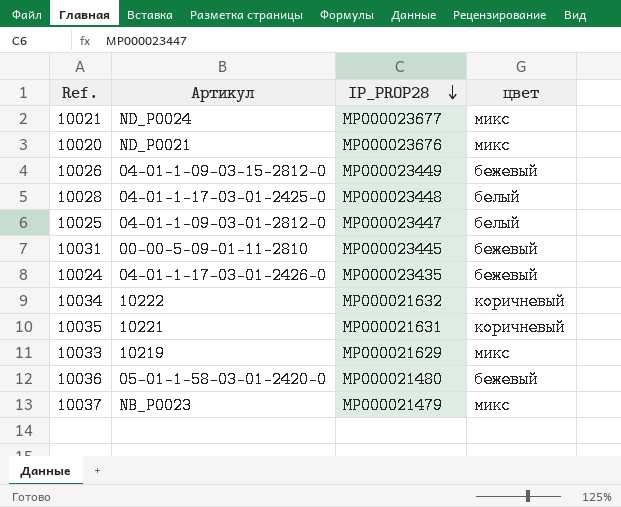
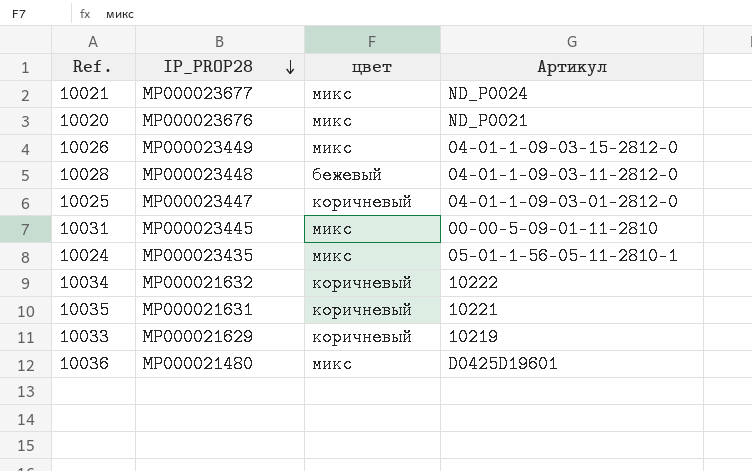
column Артикул | position: 2 -> 4
row 10037: NB_P0023 | MP000021479 | микс -> none
10026 | цвет: бежевый -> микс
10028 | цвет: белый -> бежевый
10028 | Артикул: 04-01-1-17-03-01-2425-0 -> 04-01-1-09-03-11-2812-0
10025 | цвет: белый -> коричневый
10031 | цвет: бежевый -> микс
10024 | цвет: бежевый -> микс
10024 | Артикул: 04-01-1-17-03-01-2426-0 -> 05-01-1-56-05-11-2810-1
10033 | цвет: микс -> коричневый
10036 | цвет: бежевый -> микс
10036 | Артикул: 05-01-1-58-03-01-2420-0 -> D0425D19601

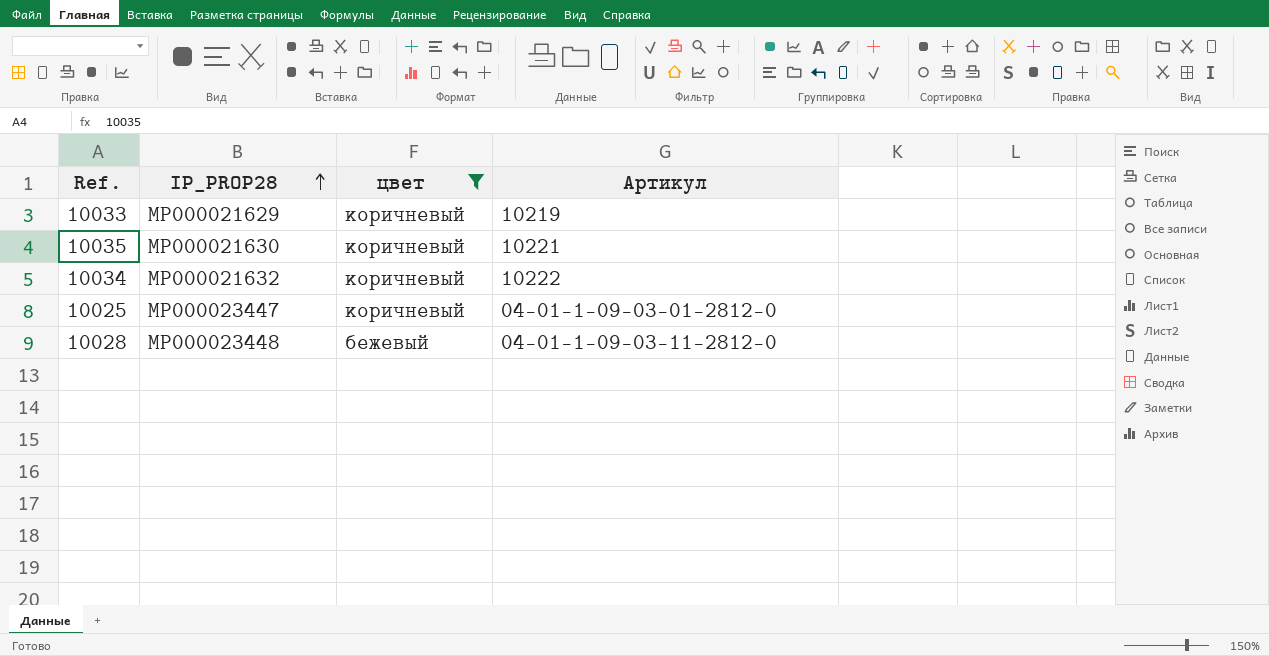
filter: none -> цвет != микс
row order: IP_PROP28 descending -> IP_PROP28 ascending
10035 | IP_PROP28: MP000021631 -> MP000021630

